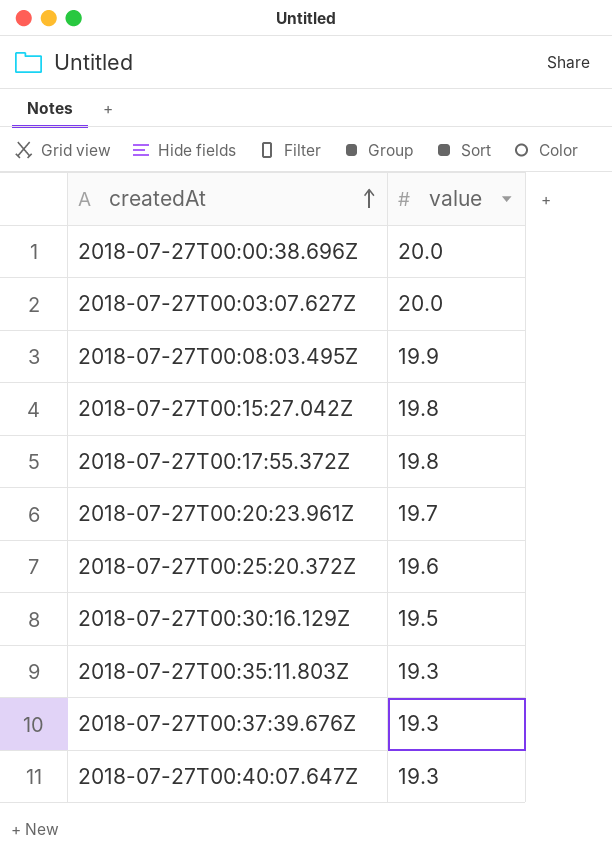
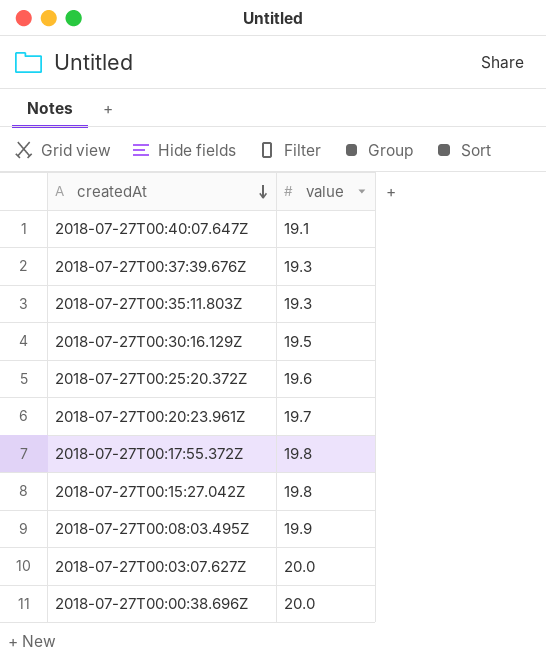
row order: createdAt ascending -> createdAt descending
2018-07-27T00:40:07.647Z | value: 19.3 -> 19.1

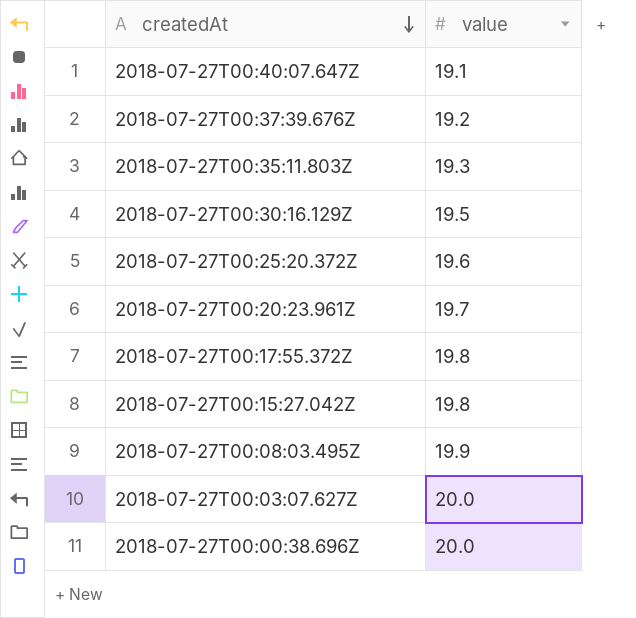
2018-07-27T00:37:39.676Z | value: 19.3 -> 19.2

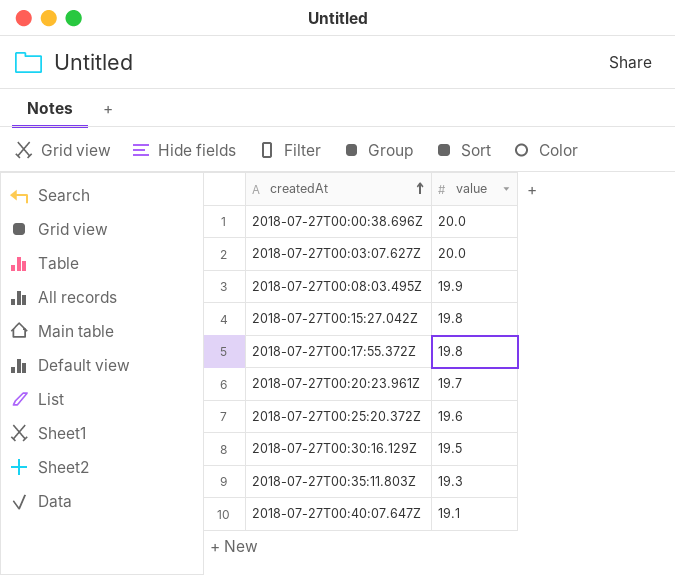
row order: createdAt descending -> createdAt ascending
row 2018-07-27T00:37:39.676Z: 19.2 -> none

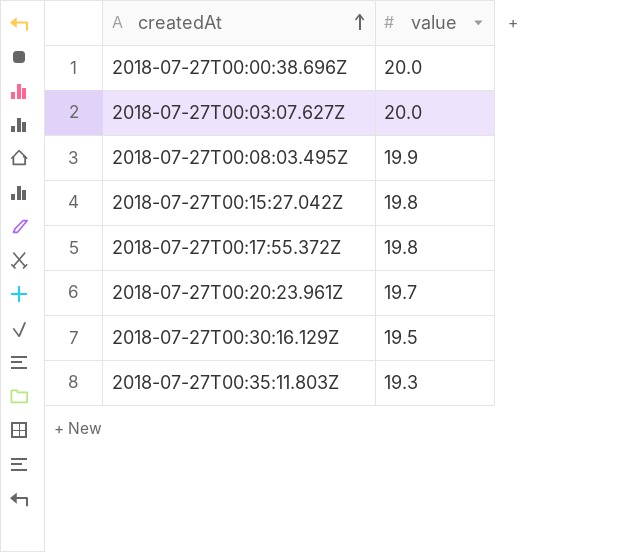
row 2018-07-27T00:25:20.372Z: 19.6 -> none
row 2018-07-27T00:40:07.647Z: 19.1 -> none

